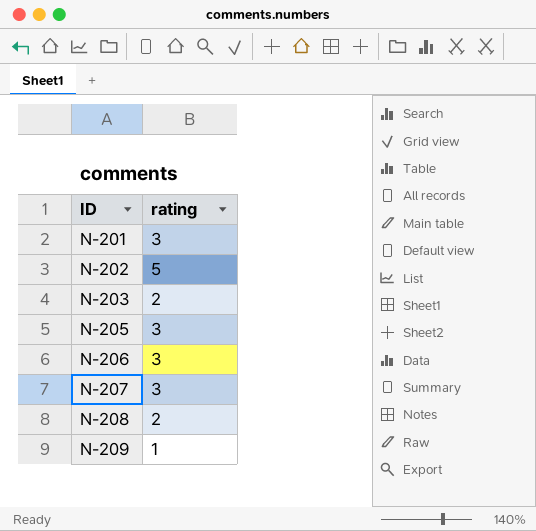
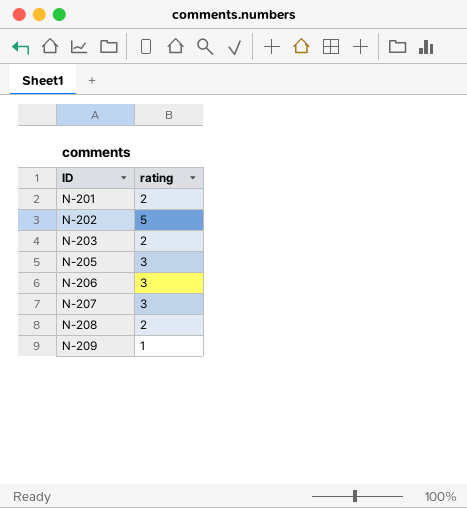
N-201 | rating: 3 -> 2

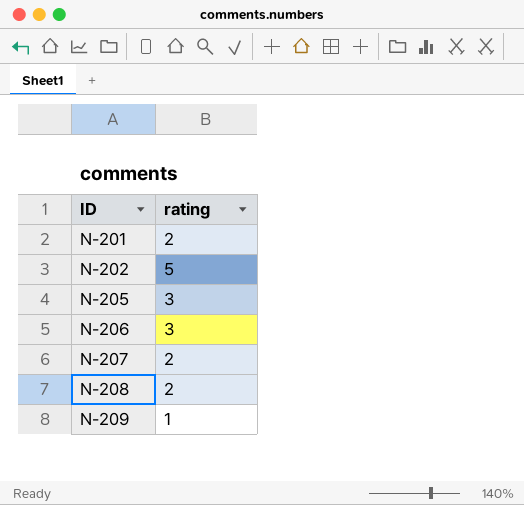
row N-203: 2 -> none
N-207 | rating: 3 -> 2

